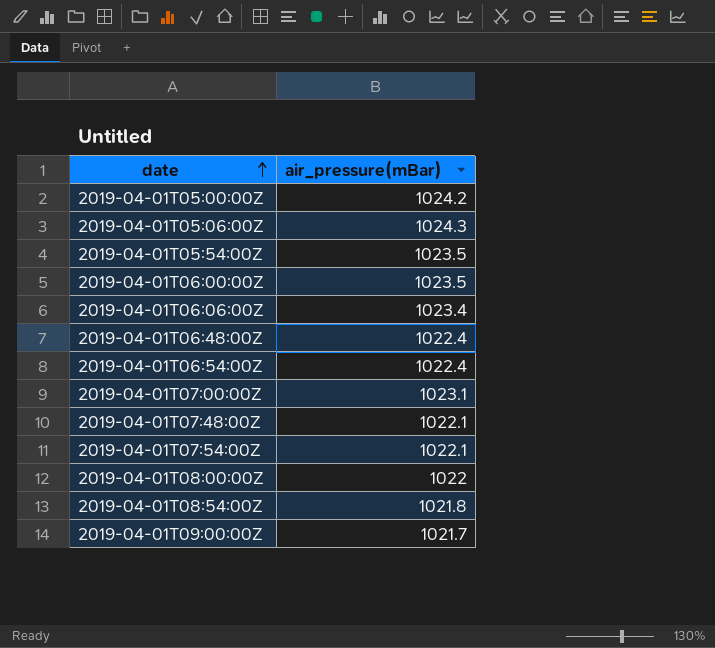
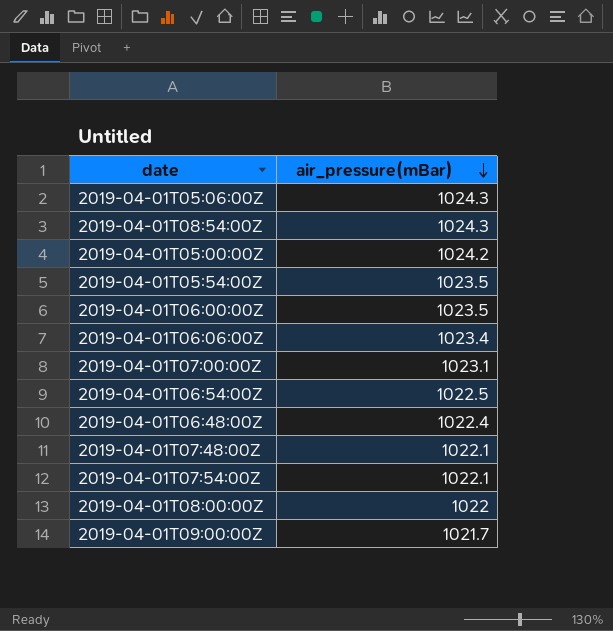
row order: date ascending -> air_pressure(mBar) descending
2019-04-01T08:54:00Z | air_pressure(mBar): 1021.8 -> 1024.3
2019-04-01T06:54:00Z | air_pressure(mBar): 1022.4 -> 1022.5

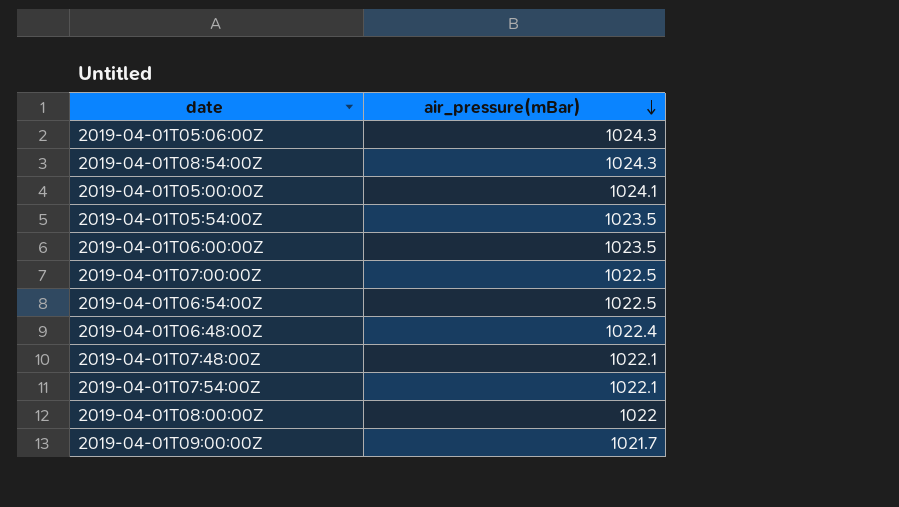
row 2019-04-01T06:06:00Z: 1023.4 -> none
2019-04-01T05:00:00Z | air_pressure(mBar): 1024.2 -> 1024.1
2019-04-01T07:00:00Z | air_pressure(mBar): 1023.1 -> 1022.5

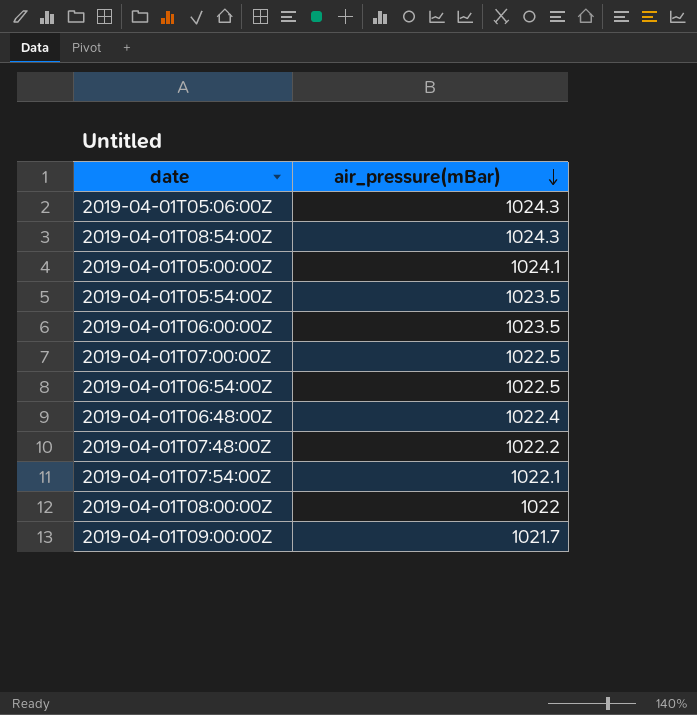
2019-04-01T07:48:00Z | air_pressure(mBar): 1022.1 -> 1022.2

